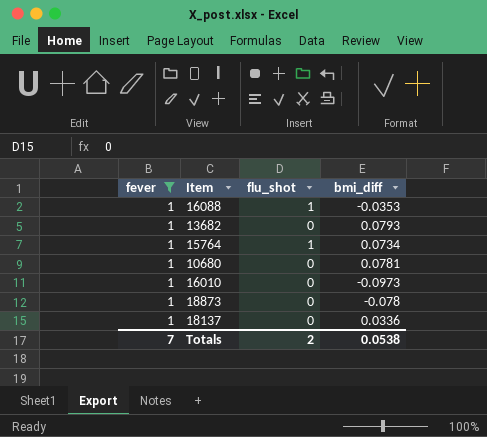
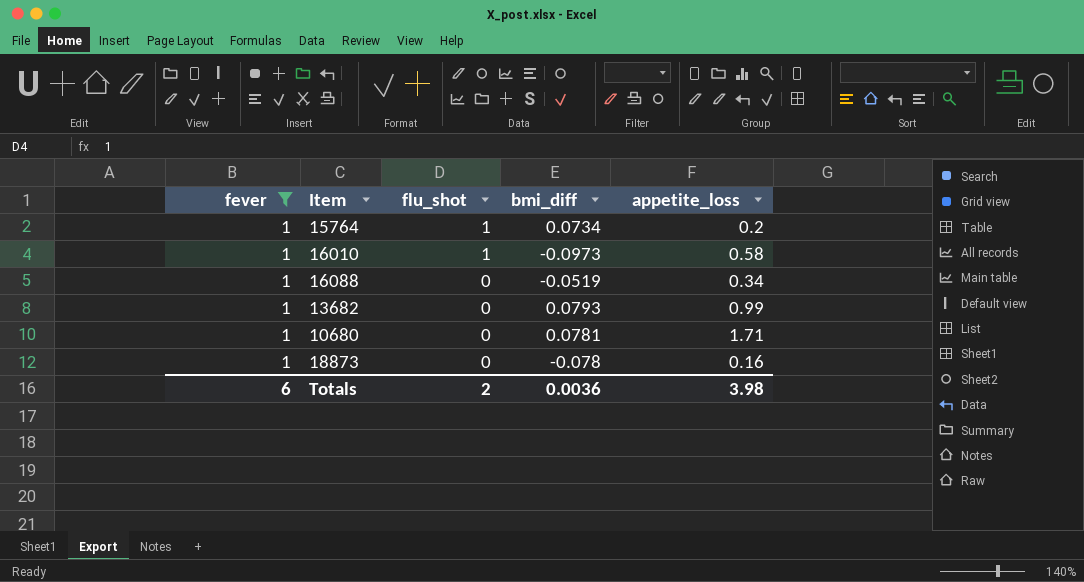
row order: none -> flu_shot descending
column appetite_loss | position: none -> 5
row 18137: 1 | 0 | 0.0336 -> none
16010 | flu_shot: 0 -> 1
16088 | flu_shot: 1 -> 0
16088 | bmi_diff: -0.0353 -> -0.0519
Totals | fever: 7 -> 6
Totals | bmi_diff: 0.0538 -> 0.0036

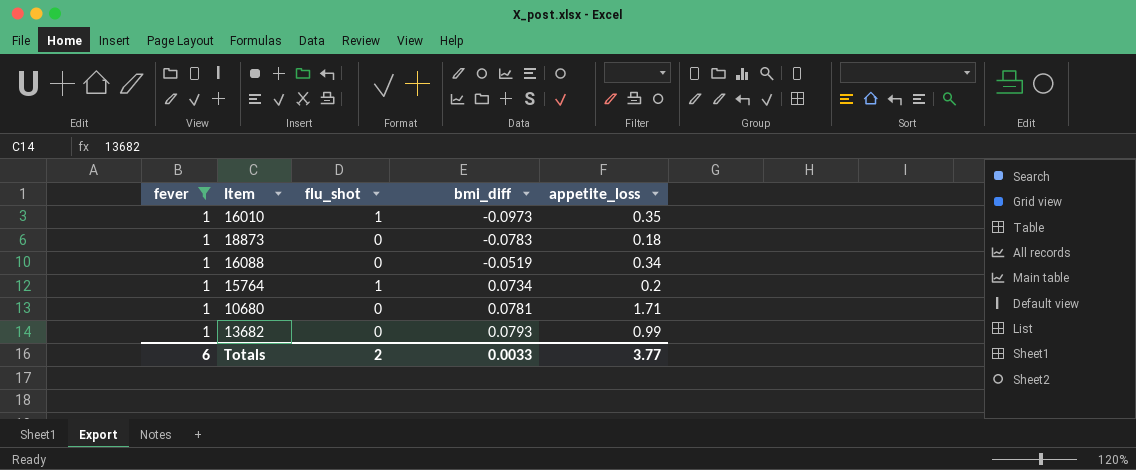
row order: flu_shot descending -> bmi_diff ascending
16010 | appetite_loss: 0.58 -> 0.35
18873 | bmi_diff: -0.078 -> -0.0783
18873 | appetite_loss: 0.16 -> 0.18
Totals | bmi_diff: 0.0036 -> 0.0033
Totals | appetite_loss: 3.98 -> 3.77

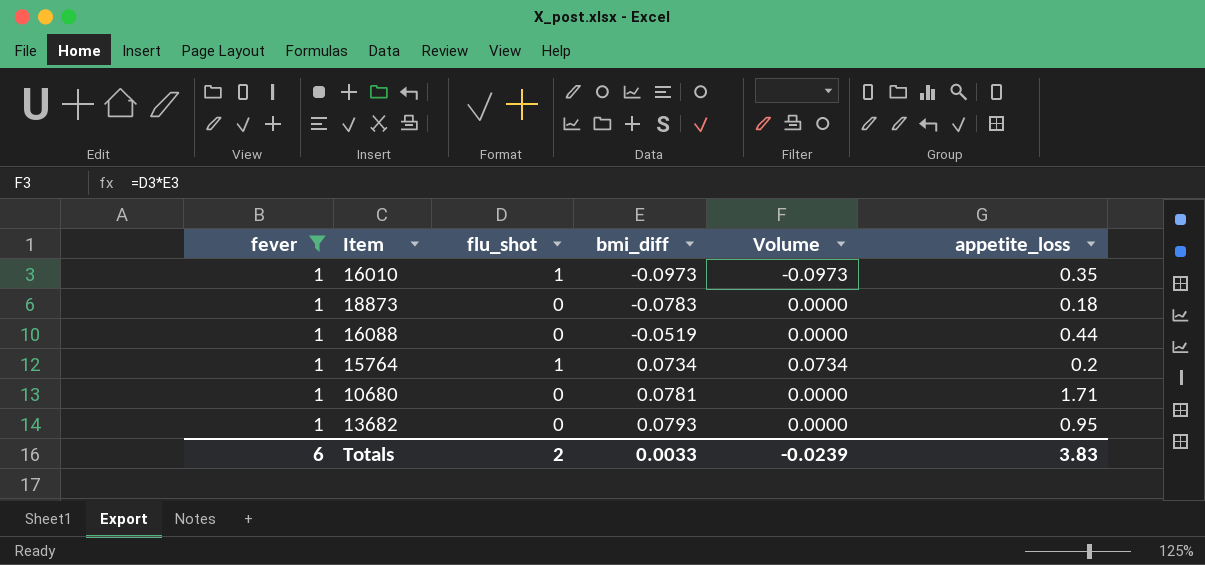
column Volume | formula: none -> [flu_shot] * [bmi_diff]
16088 | appetite_loss: 0.34 -> 0.44
13682 | appetite_loss: 0.99 -> 0.95
Totals | appetite_loss: 3.77 -> 3.83

